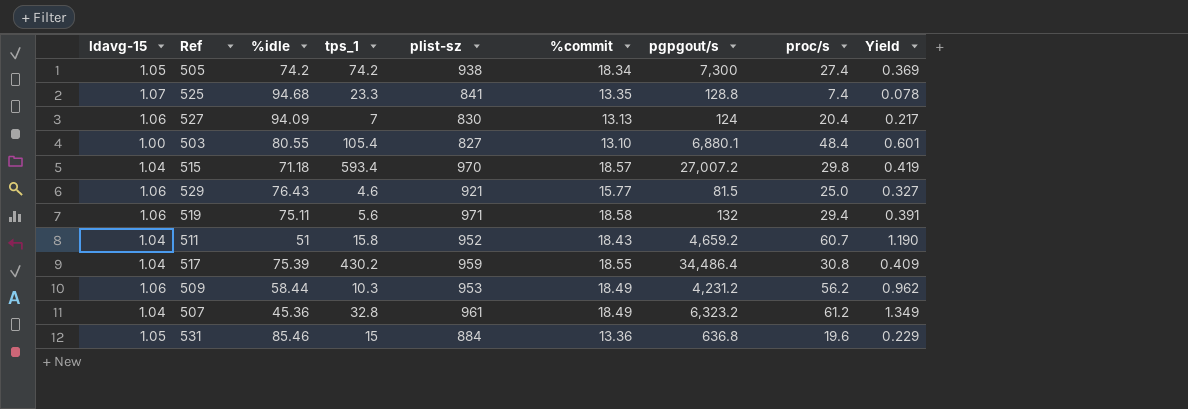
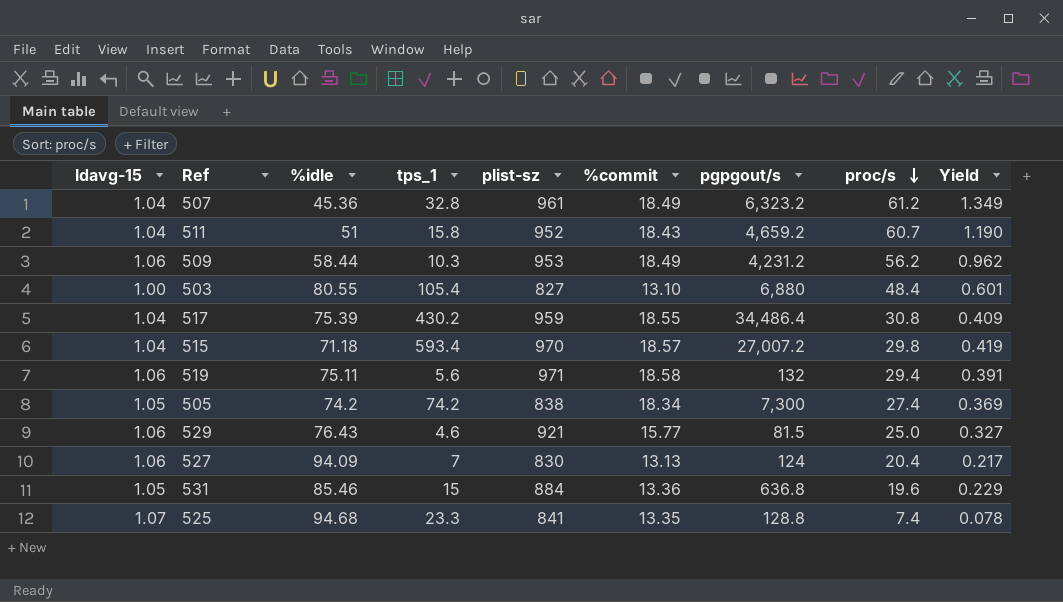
row order: none -> proc/s descending
503 | pgpgout/s: 6,880.1 -> 6,880
505 | plist-sz: 938 -> 838

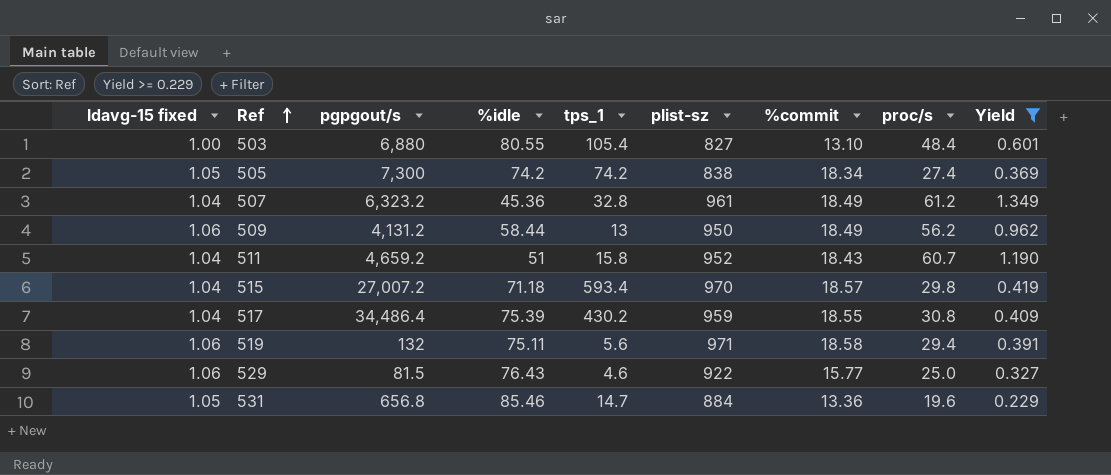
filter: none -> Yield >= 0.229
row order: proc/s descending -> Ref ascending
column name: ldavg-15 -> ldavg-15 fixed
column pgpgout/s | position: 7 -> 3
509 | pgpgout/s: 4,231.2 -> 4,131.2
509 | tps_1: 10.3 -> 13
509 | plist-sz: 953 -> 950
529 | plist-sz: 921 -> 922
531 | pgpgout/s: 636.8 -> 656.8
531 | tps_1: 15 -> 14.7

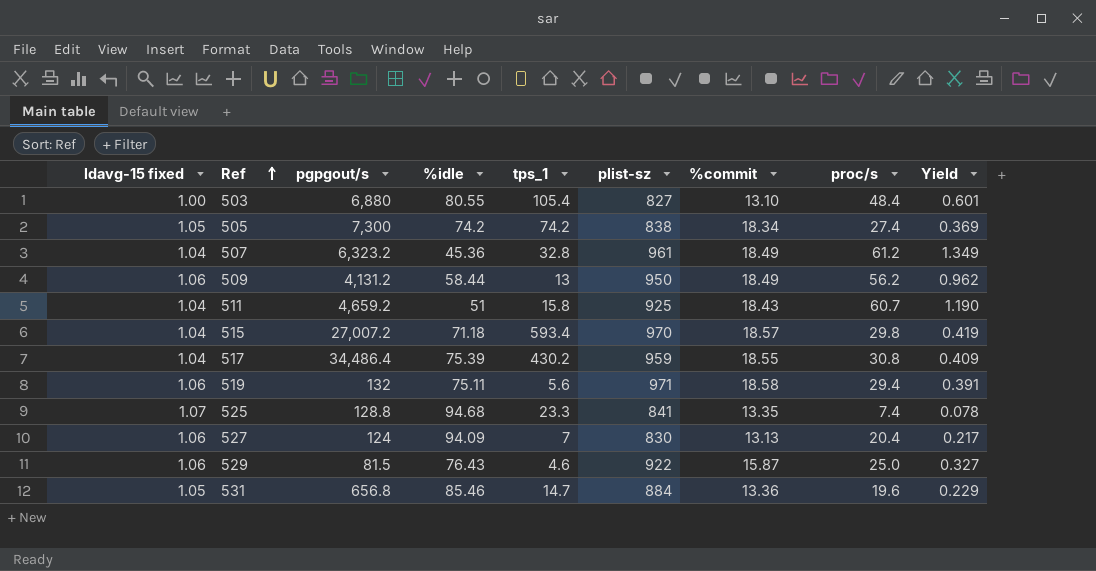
filter: Yield >= 0.229 -> none
511 | plist-sz: 952 -> 925
529 | %commit: 15.77 -> 15.87

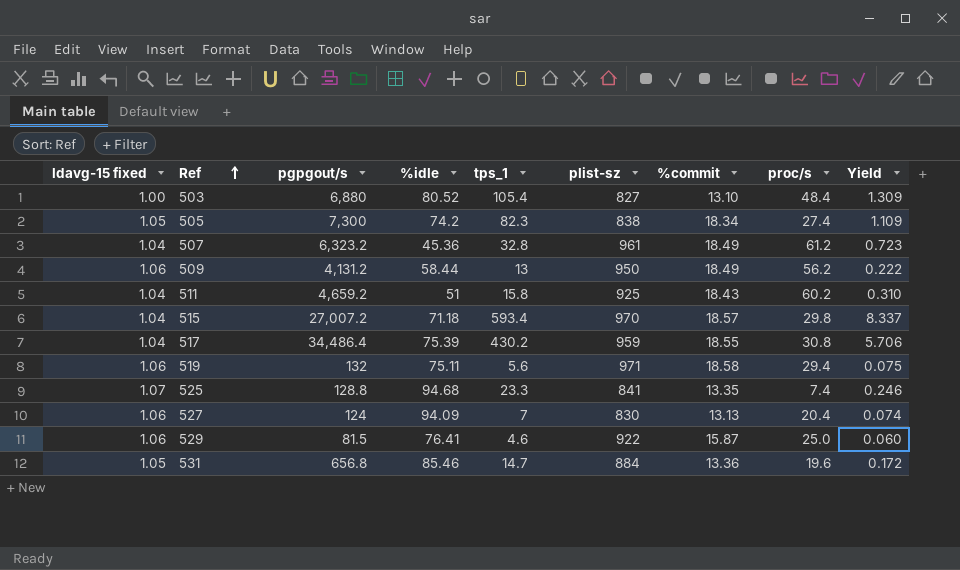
column Yield | formula: [proc/s] / [%idle] -> [tps_1] / [%idle]
503 | %idle: 80.55 -> 80.52
505 | tps_1: 74.2 -> 82.3
511 | proc/s: 60.7 -> 60.2
529 | %idle: 76.43 -> 76.41

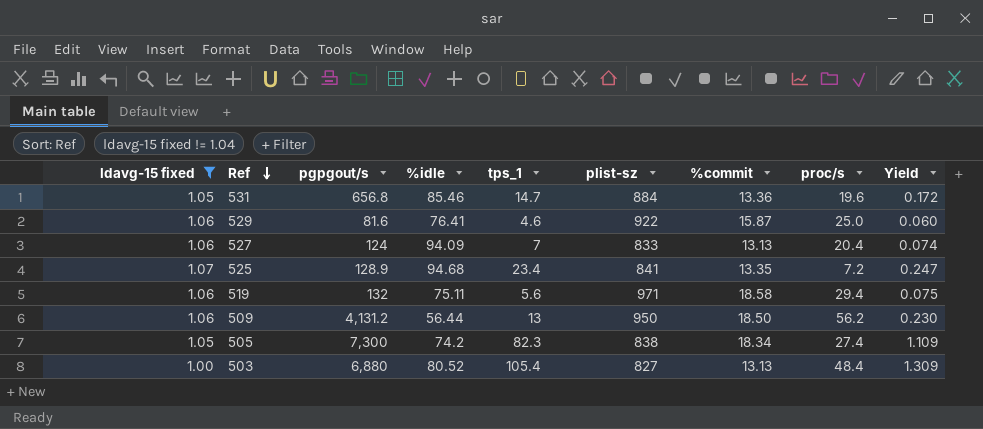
filter: none -> ldavg-15 fixed != 1.04
row order: Ref ascending -> Ref descending
529 | pgpgout/s: 81.5 -> 81.6
527 | plist-sz: 830 -> 833
525 | pgpgout/s: 128.8 -> 128.9
525 | tps_1: 23.3 -> 23.4
525 | proc/s: 7.4 -> 7.2
525 | Yield: 0.246 -> 0.247
509 | %idle: 58.44 -> 56.44
509 | %commit: 18.49 -> 18.50
509 | Yield: 0.222 -> 0.230
503 | %commit: 13.10 -> 13.13

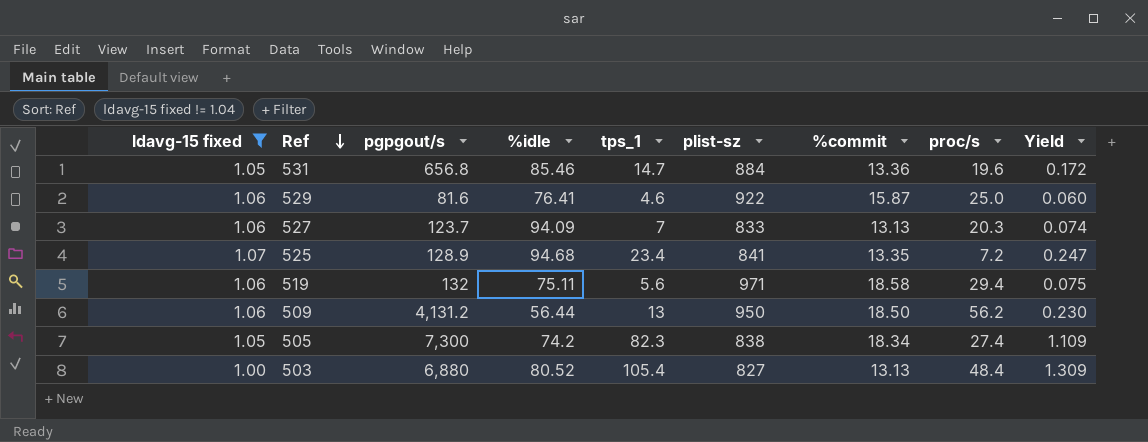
527 | pgpgout/s: 124 -> 123.7
527 | proc/s: 20.4 -> 20.3

